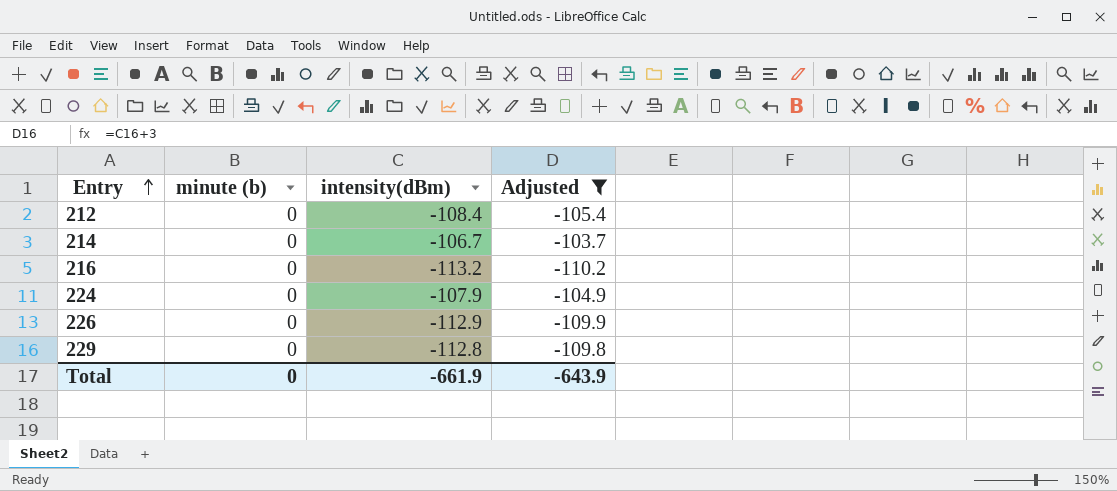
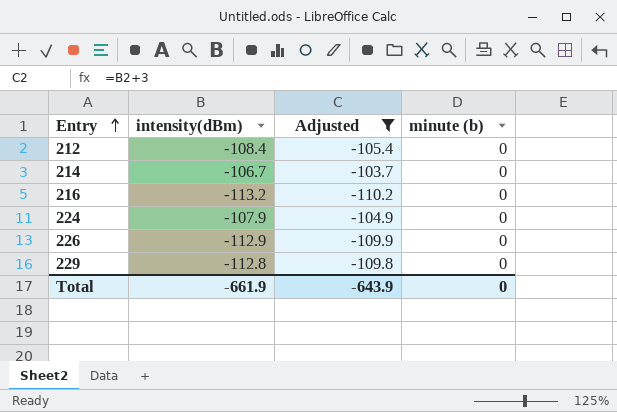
column minute (b) | position: 2 -> 4

